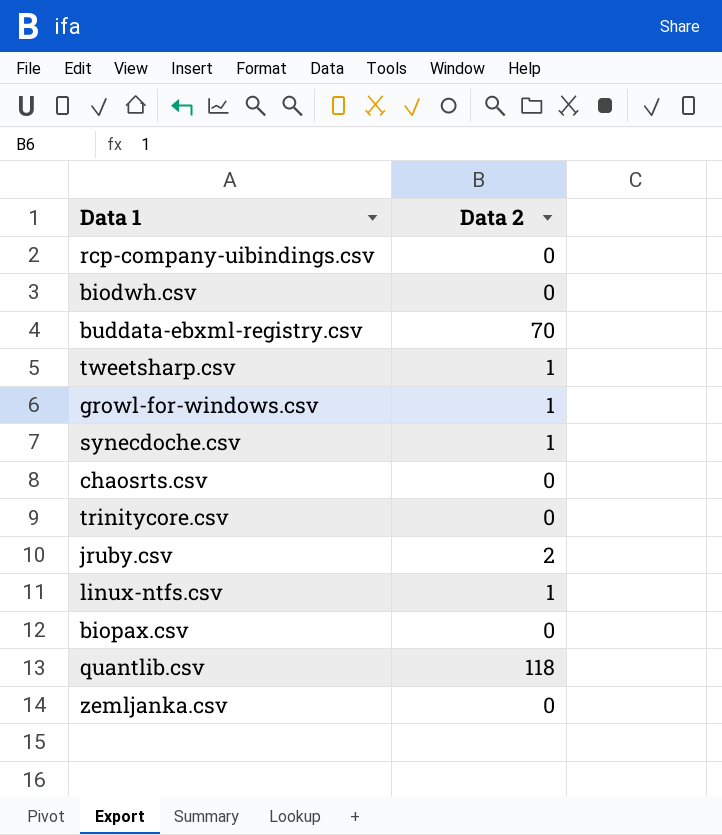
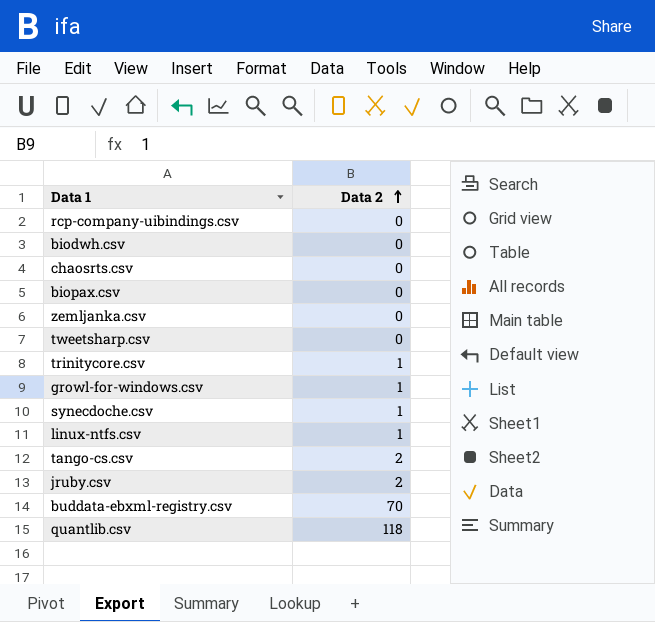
row order: none -> Data 2 ascending
tweetsharp.csv | Data 2: 1 -> 0
trinitycore.csv | Data 2: 0 -> 1
row tango-cs.csv: none -> 2

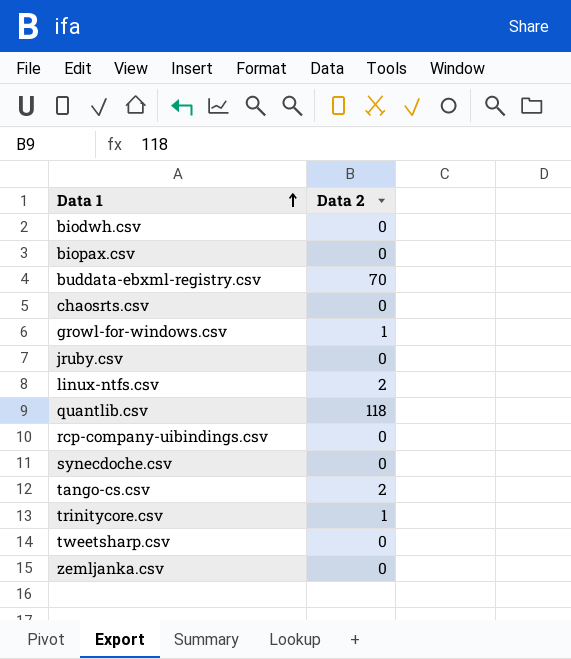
row order: Data 2 ascending -> Data 1 ascending
jruby.csv | Data 2: 2 -> 0
linux-ntfs.csv | Data 2: 1 -> 2
synecdoche.csv | Data 2: 1 -> 0

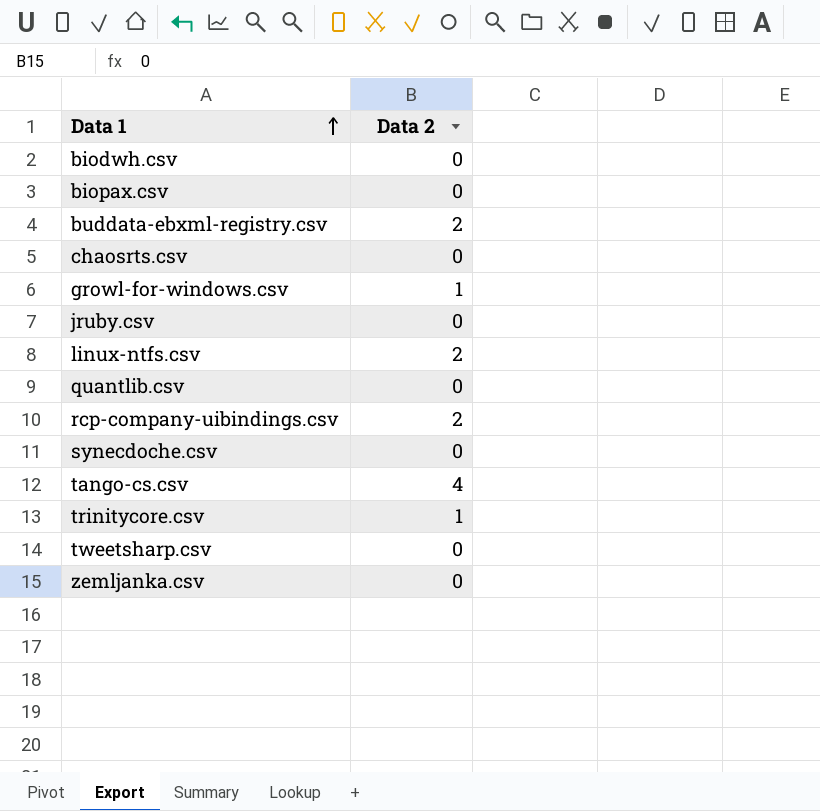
buddata-ebxml-registry.csv | Data 2: 70 -> 2
quantlib.csv | Data 2: 118 -> 0
rcp-company-uibindings.csv | Data 2: 0 -> 2
tango-cs.csv | Data 2: 2 -> 4

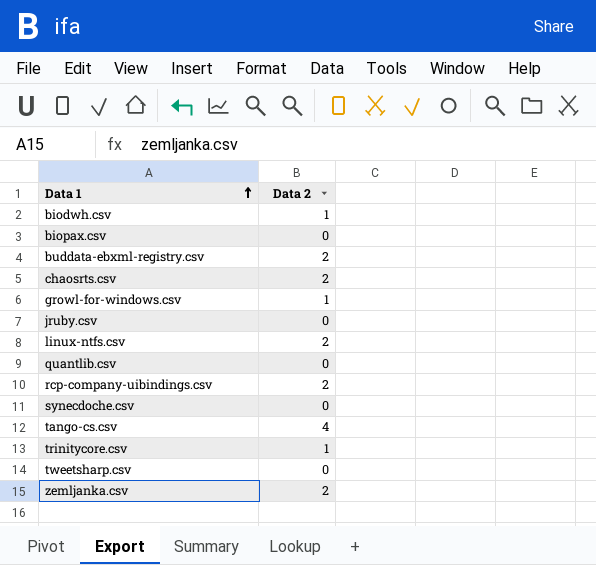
biodwh.csv | Data 2: 0 -> 1
chaosrts.csv | Data 2: 0 -> 2
zemljanka.csv | Data 2: 0 -> 2

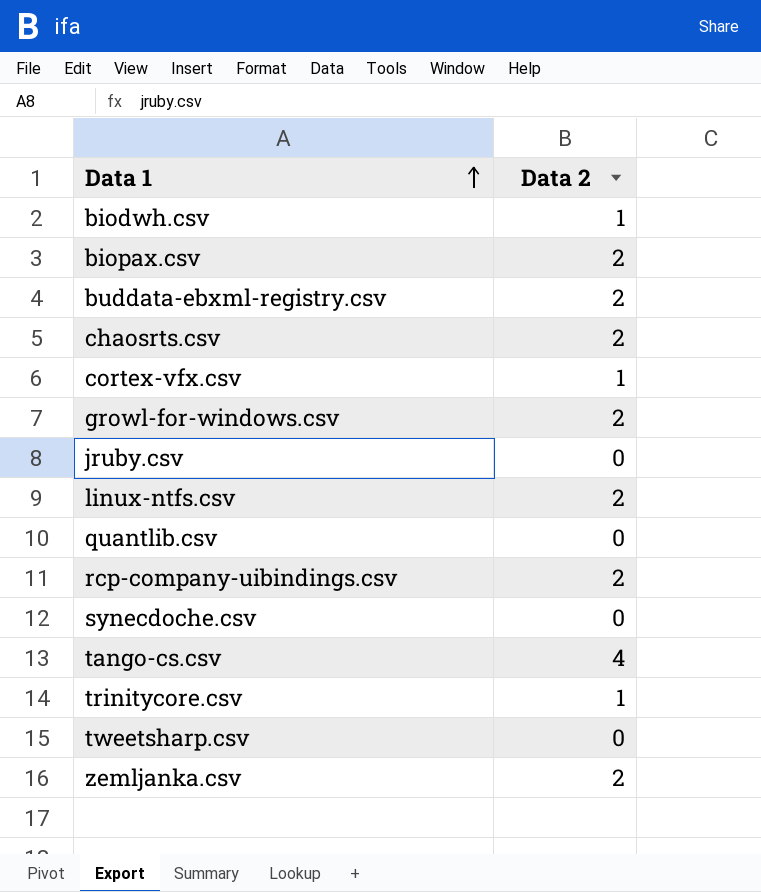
biopax.csv | Data 2: 0 -> 2
row cortex-vfx.csv: none -> 1
growl-for-windows.csv | Data 2: 1 -> 2

